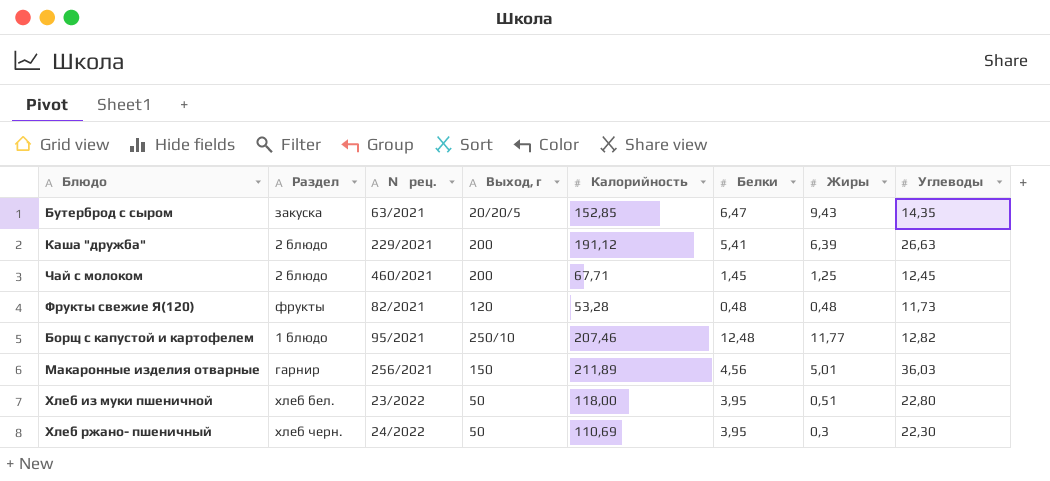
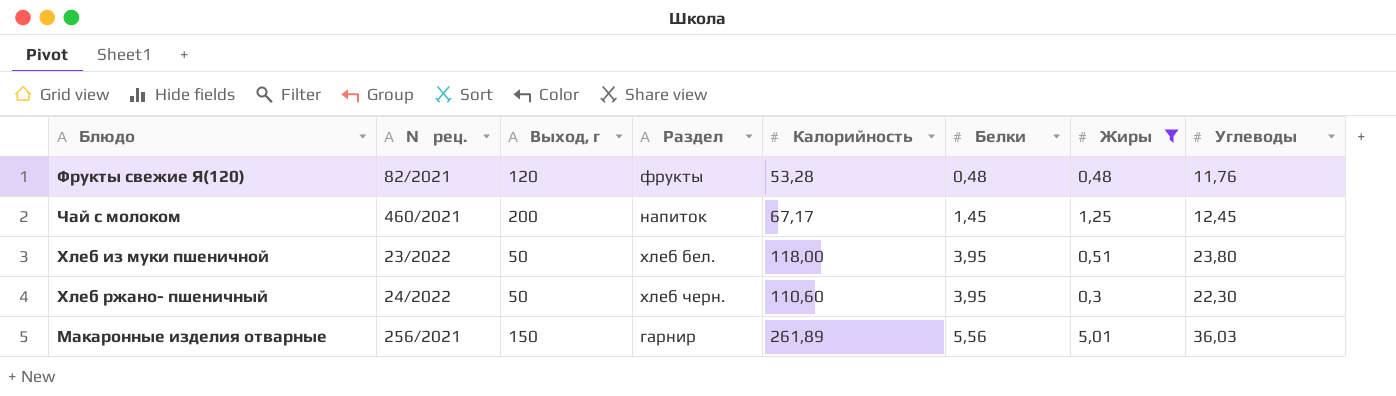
filter: none -> Жиры <= 5,01
row order: none -> Белки ascending
column Раздел | position: 2 -> 4
Фрукты свежие Я(120) | Углеводы: 11,73 -> 11,76
Чай с молоком | Раздел: 2 блюдо -> напиток
Чай с молоком | Калорийность: 67,71 -> 67,17
Хлеб из муки пшеничной | Углеводы: 22,80 -> 23,80
Хлеб ржано- пшеничный | Калорийность: 110,69 -> 110,60
Макаронные изделия отварные | Калорийность: 211,89 -> 261,89
Макаронные изделия отварные | Белки: 4,56 -> 5,56

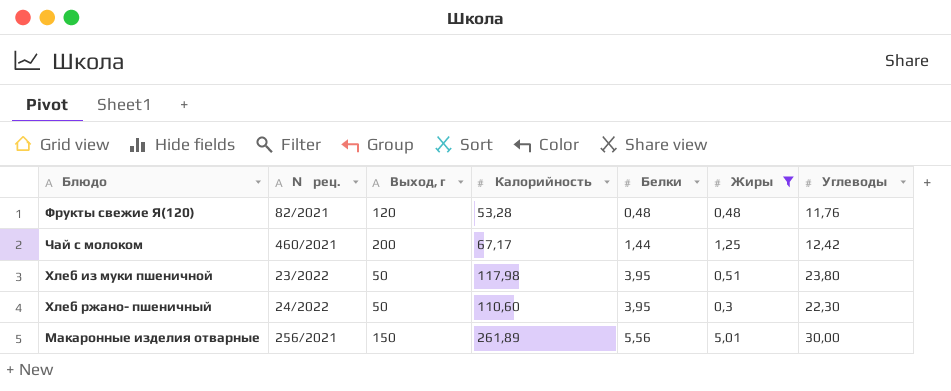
column Раздел | position: 4 -> none
Чай с молоком | Белки: 1,45 -> 1,44
Чай с молоком | Углеводы: 12,45 -> 12,42
Хлеб из муки пшеничной | Калорийность: 118,00 -> 117,98
Макаронные изделия отварные | Углеводы: 36,03 -> 30,00

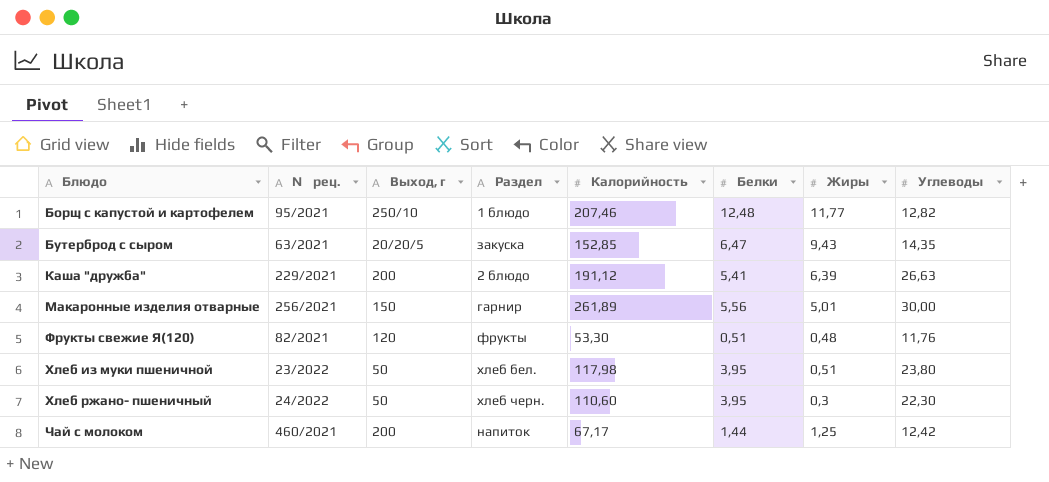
filter: Жиры <= 5,01 -> none
row order: Белки ascending -> Блюдо ascending
column Раздел | position: none -> 4
Фрукты свежие Я(120) | Калорийность: 53,28 -> 53,30
Фрукты свежие Я(120) | Белки: 0,48 -> 0,51

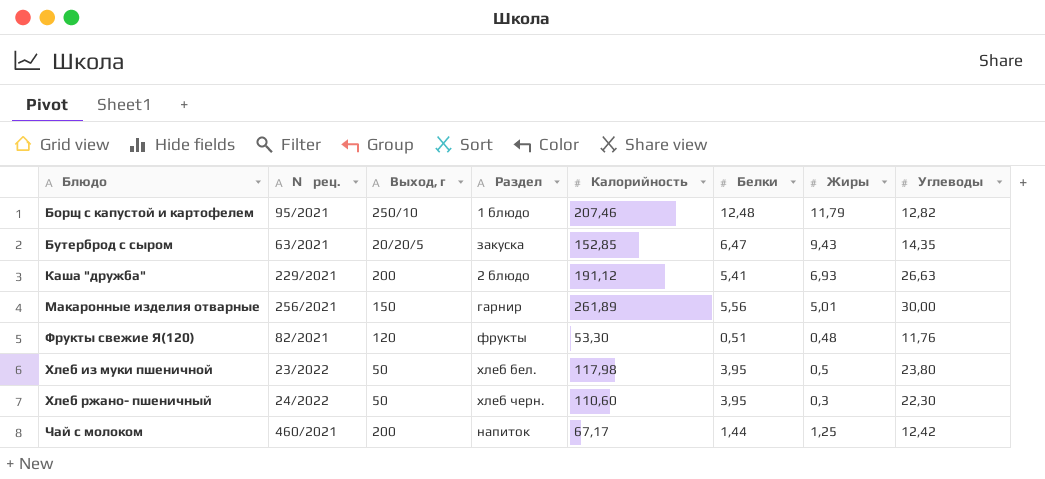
Борщ с капустой и картофелем | Жиры: 11,77 -> 11,79
Каша "дружба" | Жиры: 6,39 -> 6,93
Хлеб из муки пшеничной | Жиры: 0,51 -> 0,5

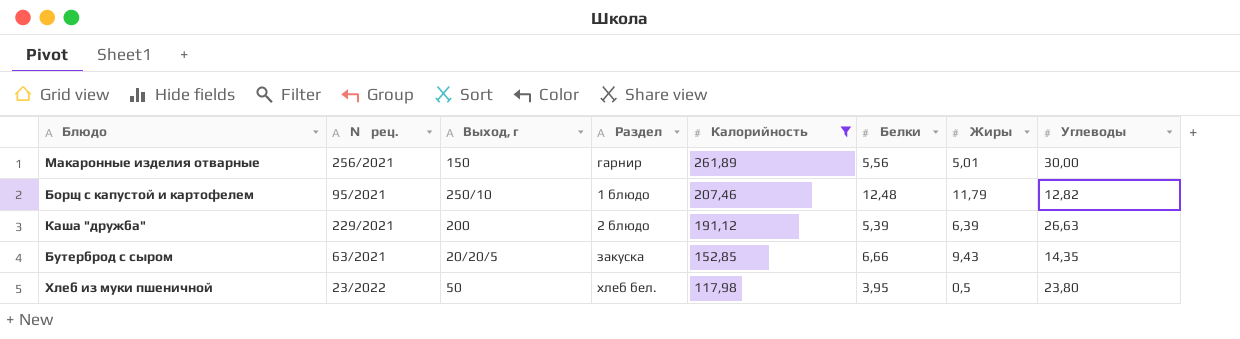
filter: none -> Калорийность >= 117,98
row order: Блюдо ascending -> Калорийность descending
Каша "дружба" | Белки: 5,41 -> 5,39
Каша "дружба" | Жиры: 6,93 -> 6,39
Бутерброд с сыром | Белки: 6,47 -> 6,66

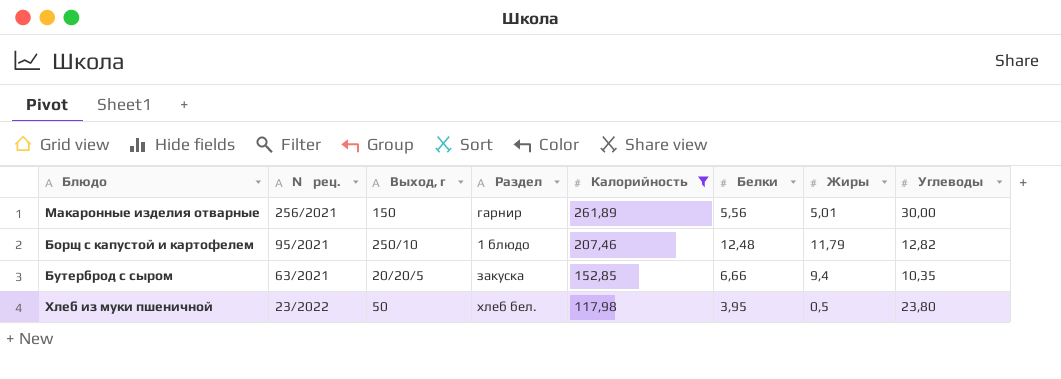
row Каша "дружба": 229/2021 | 200 | 2 блюдо | 191,12 | 5,39 | 6,39 | 26,63 -> none
Бутерброд с сыром | Жиры: 9,43 -> 9,4
Бутерброд с сыром | Углеводы: 14,35 -> 10,35

